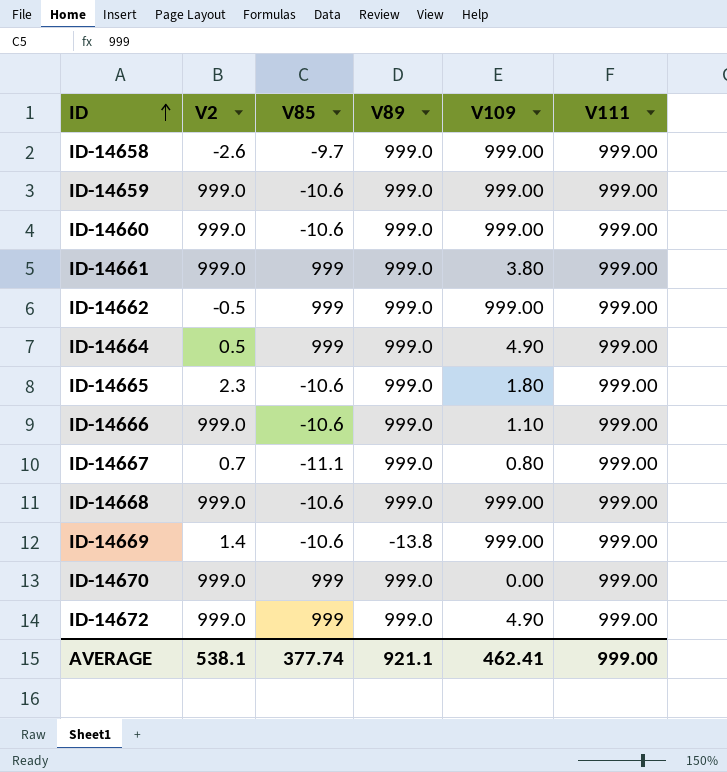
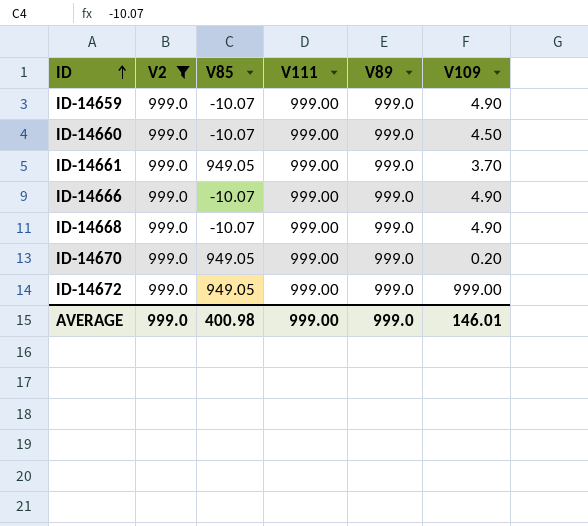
filter: none -> V2 = 999.0
column V111 | position: 6 -> 4
ID-14659 | V85: -10.6 -> -10.07
ID-14659 | V109: 999.00 -> 4.90
ID-14660 | V85: -10.6 -> -10.07
ID-14660 | V109: 999.00 -> 4.50
ID-14661 | V85: 999 -> 949.05
ID-14661 | V109: 3.80 -> 3.70
ID-14666 | V85: -10.6 -> -10.07
ID-14666 | V109: 1.10 -> 4.90
ID-14668 | V85: -10.6 -> -10.07
ID-14668 | V109: 999.00 -> 4.90
ID-14670 | V85: 999 -> 949.05
ID-14670 | V109: 0.00 -> 0.20
ID-14672 | V85: 999 -> 949.05
ID-14672 | V109: 4.90 -> 999.00
AVERAGE | V2: 538.1 -> 999.0
AVERAGE | V85: 377.74 -> 400.98
AVERAGE | V89: 921.1 -> 999.0
AVERAGE | V109: 462.41 -> 146.01

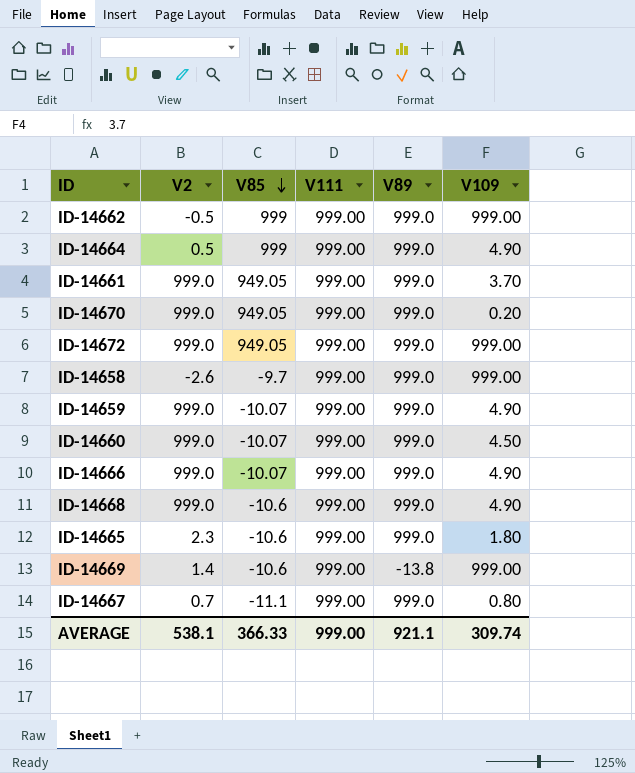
filter: V2 = 999.0 -> none
row order: ID ascending -> V85 descending
ID-14668 | V85: -10.07 -> -10.6
AVERAGE | V2: 999.0 -> 538.1
AVERAGE | V85: 400.98 -> 366.33
AVERAGE | V89: 999.0 -> 921.1
AVERAGE | V109: 146.01 -> 309.74

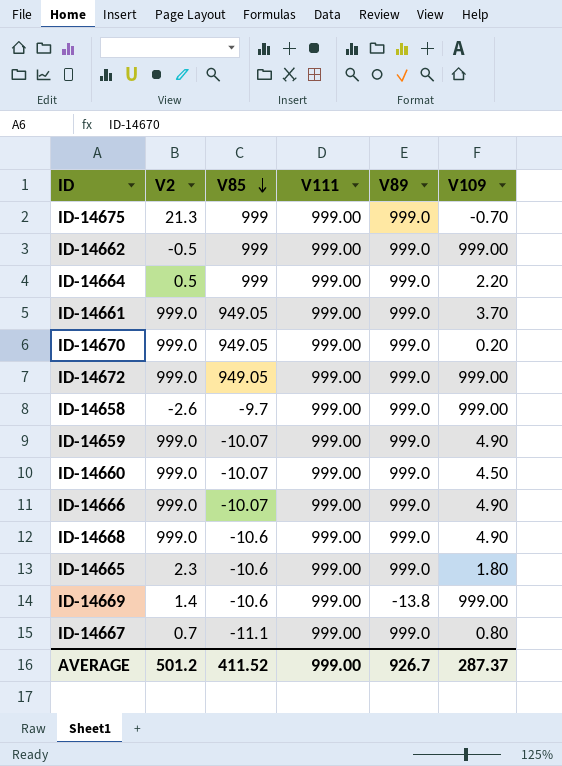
row ID-14675: none -> 21.3 | 999 | 999.00 | 999.0 | -0.70
ID-14664 | V109: 4.90 -> 2.20
AVERAGE | V2: 538.1 -> 501.2
AVERAGE | V85: 366.33 -> 411.52
AVERAGE | V89: 921.1 -> 926.7
AVERAGE | V109: 309.74 -> 287.37

